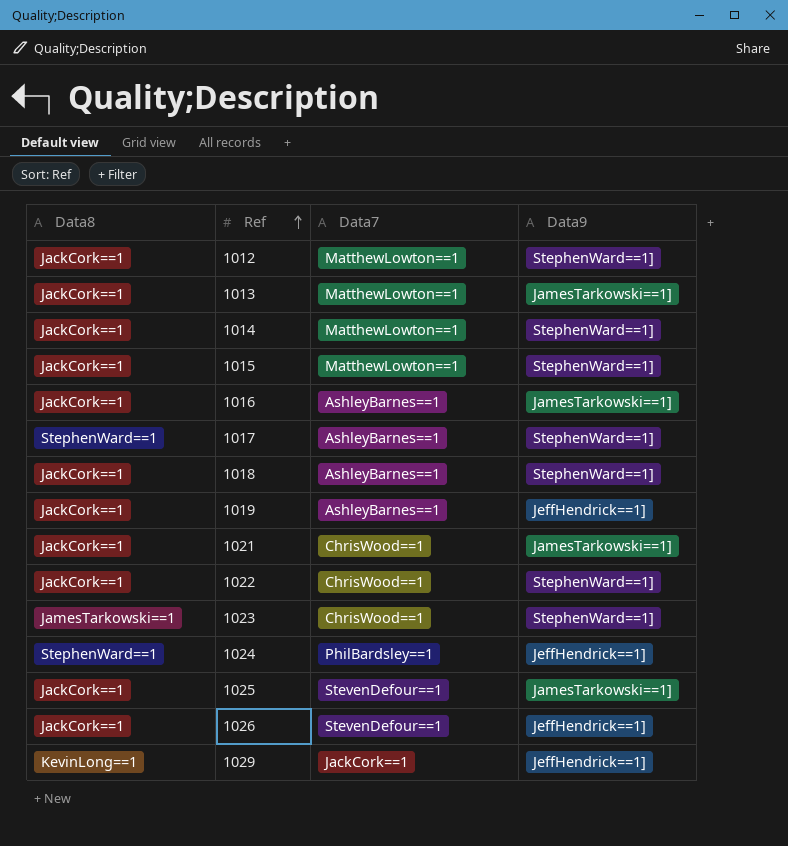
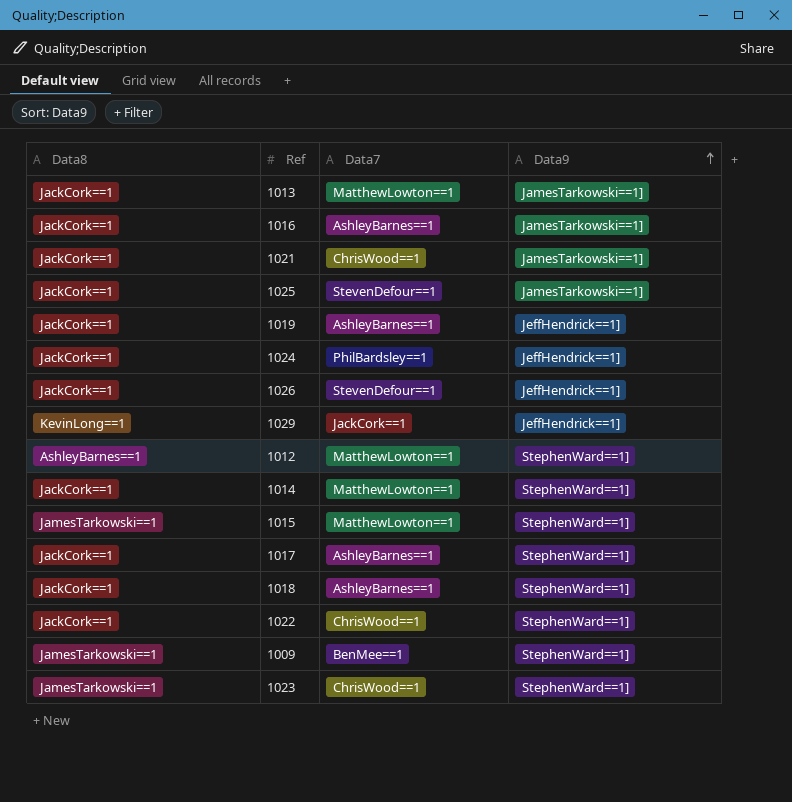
row order: Ref ascending -> Data9 ascending
1024 | Data8: StephenWard==1 -> JackCork==1
1012 | Data8: JackCork==1 -> AshleyBarnes==1
1015 | Data8: JackCork==1 -> JamesTarkowski==1
1017 | Data8: StephenWard==1 -> JackCork==1
row 1009: none -> JamesTarkowski==1 | BenMee==1 | StephenWard==1]

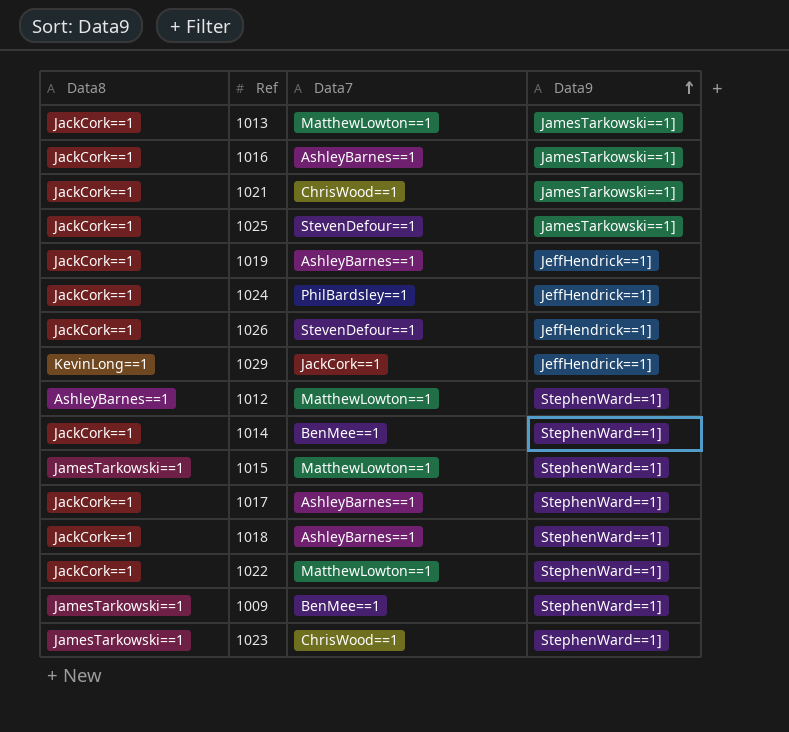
1014 | Data7: MatthewLowton==1 -> BenMee==1
1022 | Data7: ChrisWood==1 -> MatthewLowton==1

